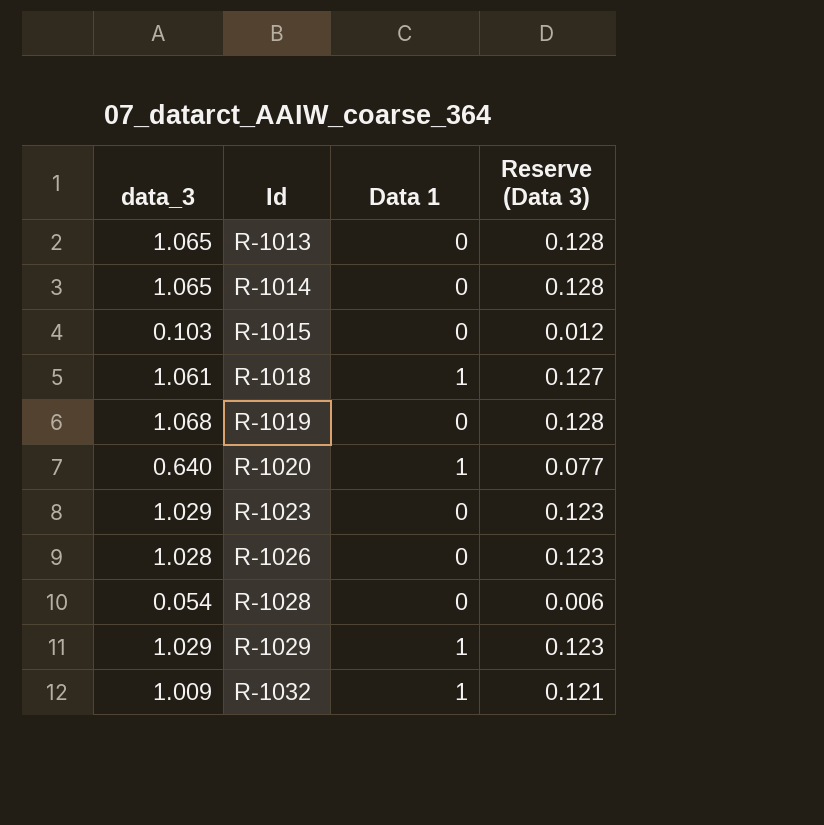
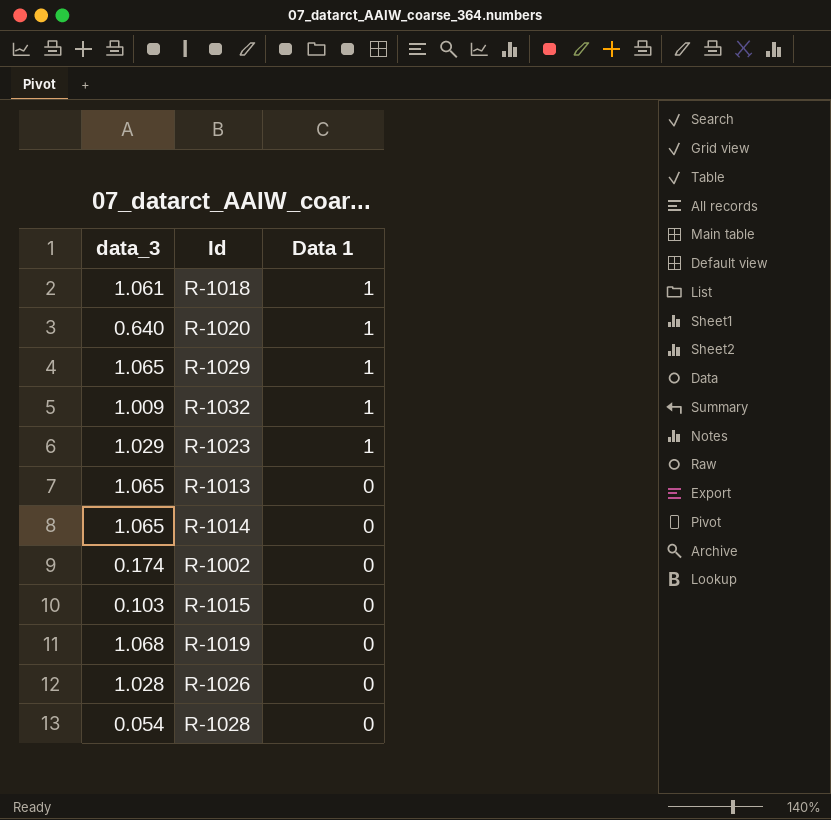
row order: Id ascending -> Data 1 descending
column Reserve (Data 3) | formula: [data_3] * 0.12 -> none
R-1029 | data_3: 1.029 -> 1.065
R-1023 | Data 1: 0 -> 1
row R-1002: none -> 0.174 | 0

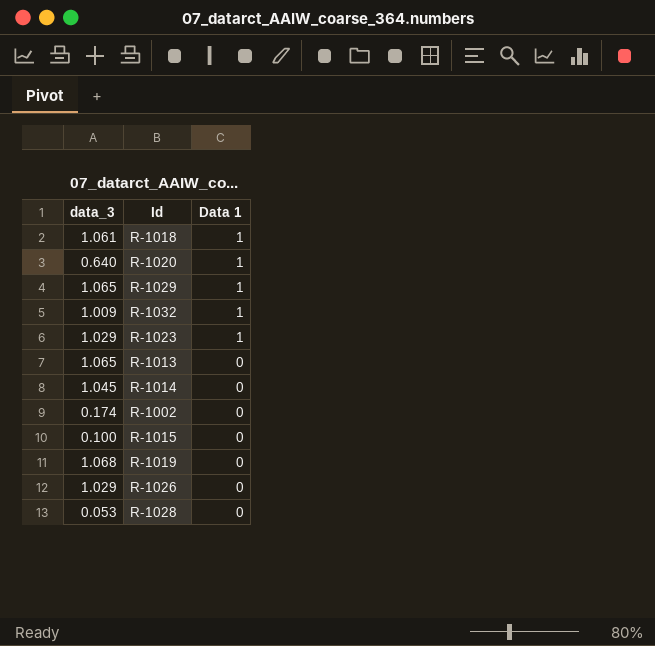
R-1014 | data_3: 1.065 -> 1.045
R-1015 | data_3: 0.103 -> 0.100
R-1026 | data_3: 1.028 -> 1.029
R-1028 | data_3: 0.054 -> 0.053

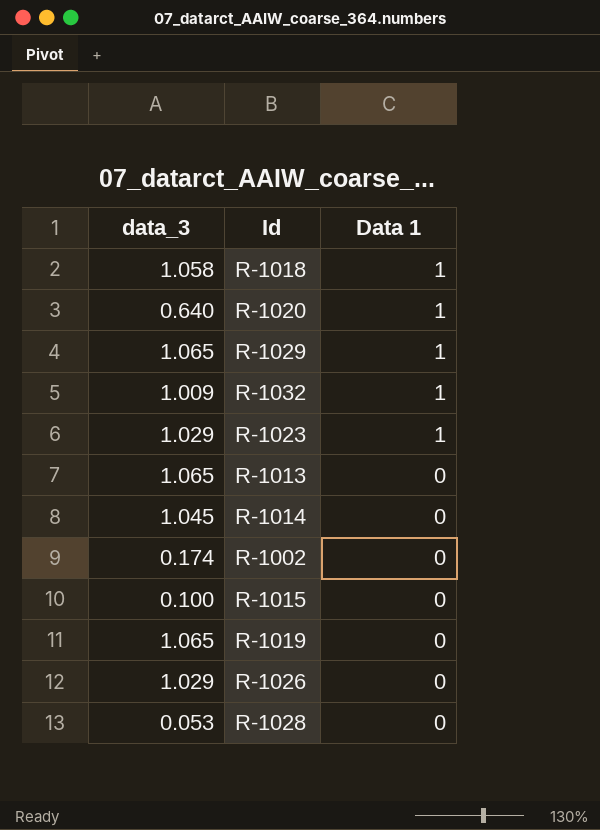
R-1018 | data_3: 1.061 -> 1.058
R-1019 | data_3: 1.068 -> 1.065

